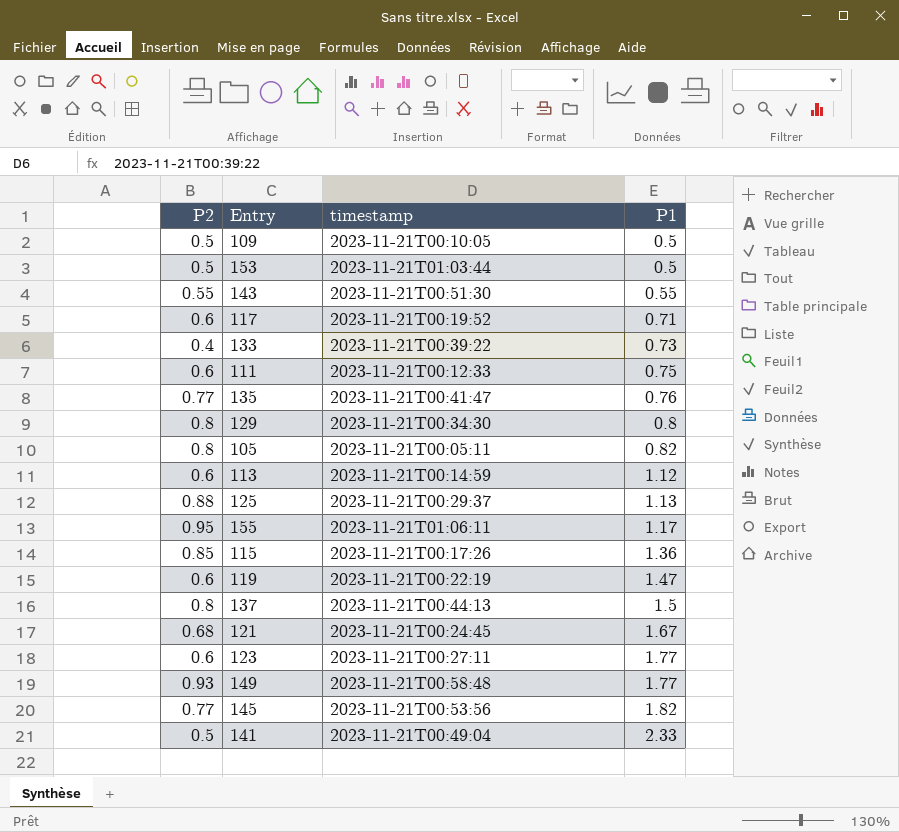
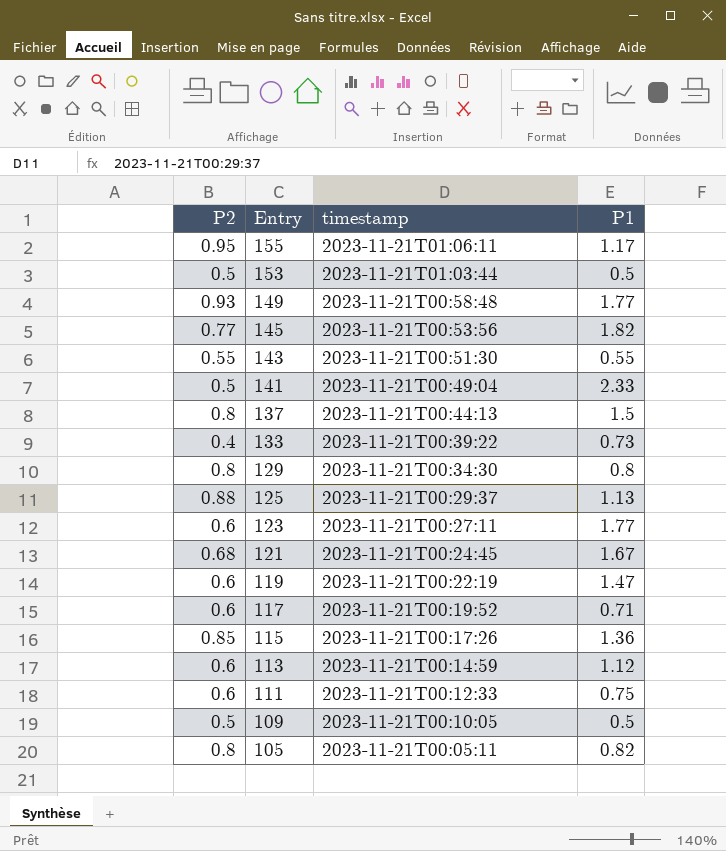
row order: P1 ascending -> Entry descending
row 135: 0.77 | 2023-11-21T00:41:47 | 0.76 -> none

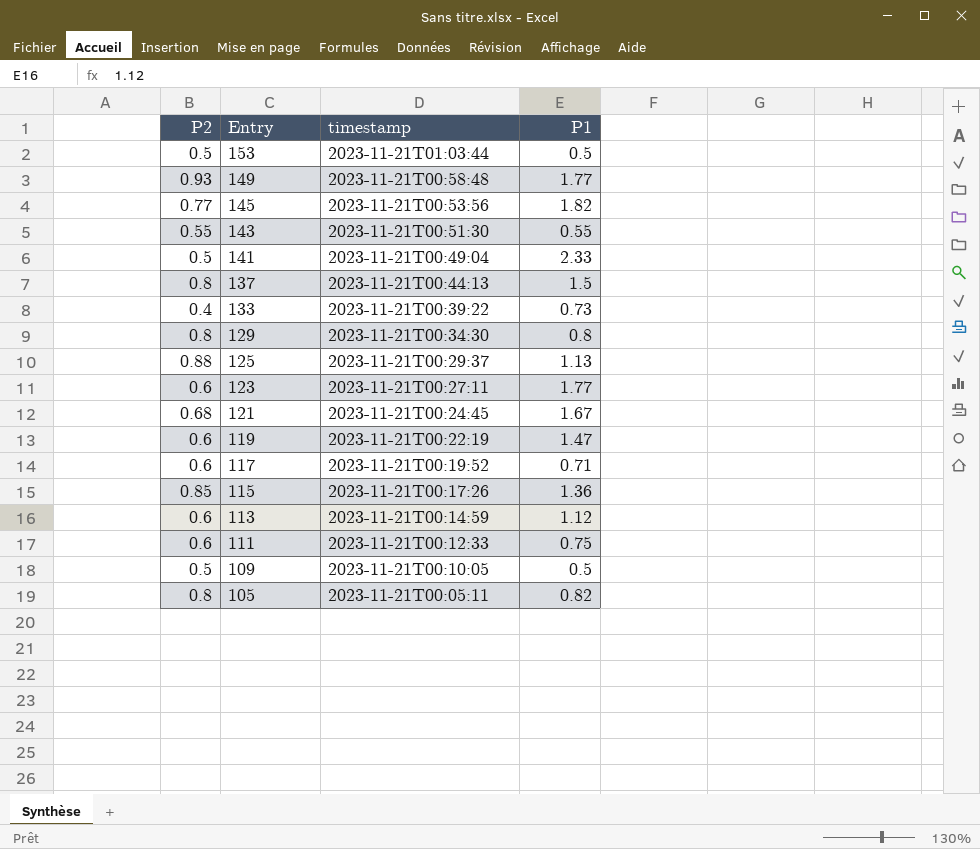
row 155: 0.95 | 2023-11-21T01:06:11 | 1.17 -> none

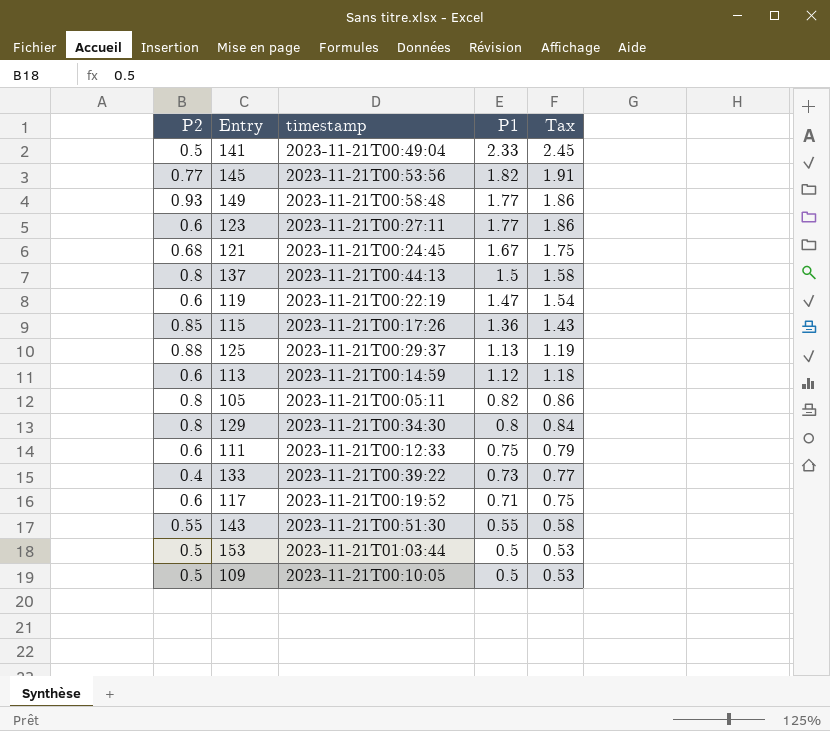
row order: Entry descending -> P1 descending
column Tax | formula: none -> [P1] * 1.05

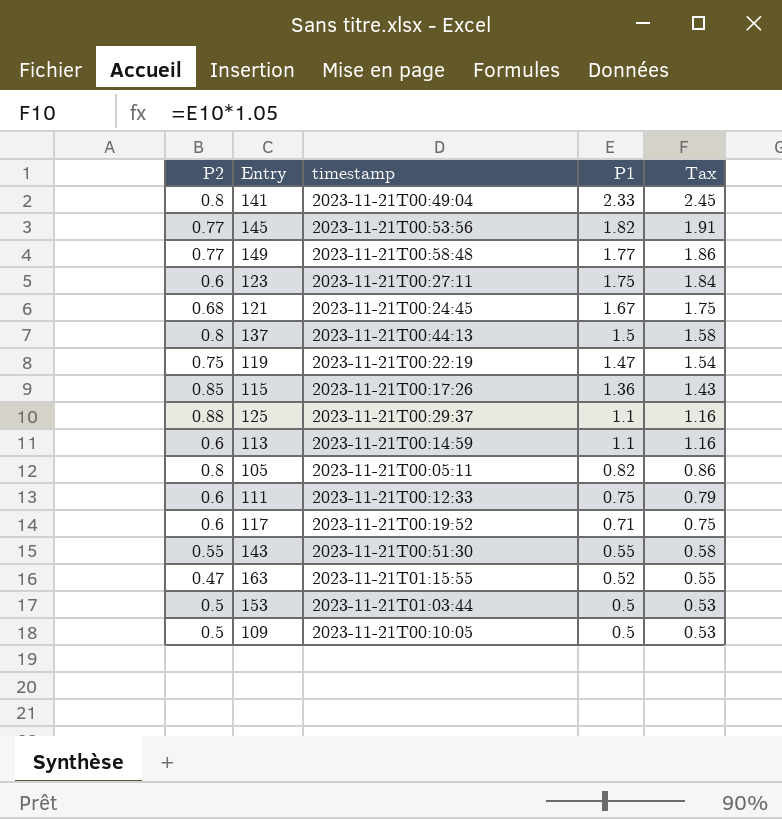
row 129: 0.8 | 2023-11-21T00:34:30 | 0.8 | 0.84 -> none
row 133: 0.4 | 2023-11-21T00:39:22 | 0.73 | 0.77 -> none
141 | P2: 0.5 -> 0.8
149 | P2: 0.93 -> 0.77
123 | P1: 1.77 -> 1.75
123 | Tax: 1.86 -> 1.84
119 | P2: 0.6 -> 0.75
125 | P1: 1.13 -> 1.1
125 | Tax: 1.19 -> 1.16
113 | P1: 1.12 -> 1.1
113 | Tax: 1.18 -> 1.16
row 163: none -> 0.47 | 2023-11-21T01:15:55 | 0.52 | 0.55

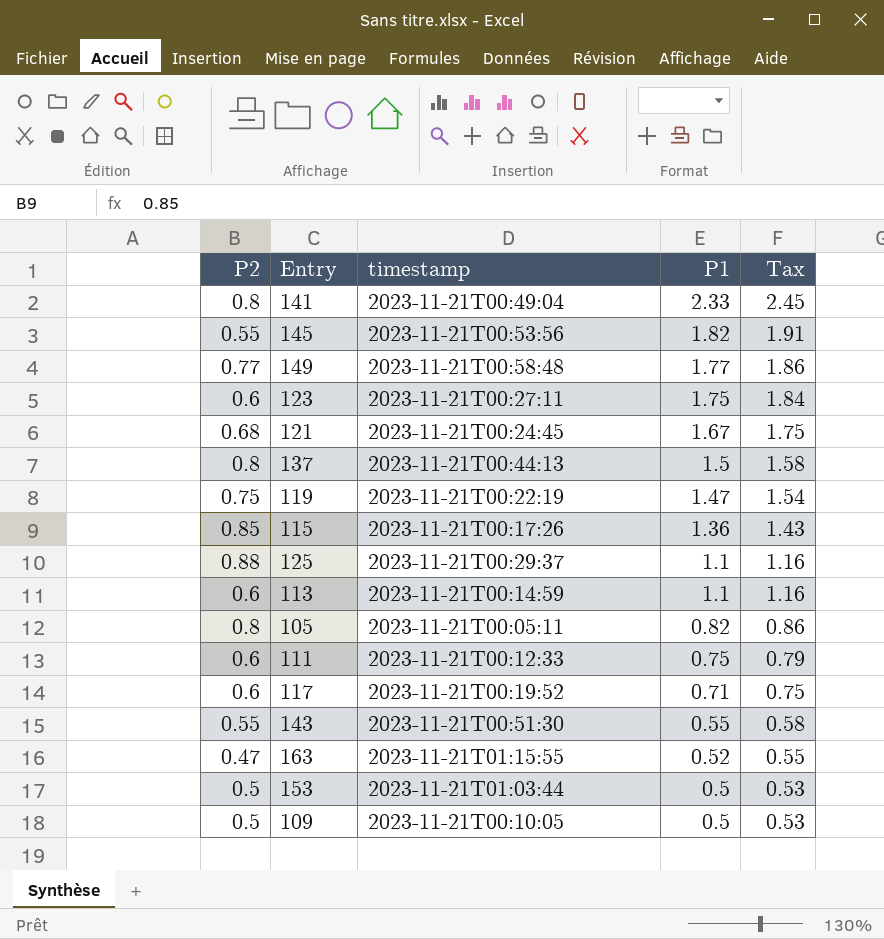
145 | P2: 0.77 -> 0.55

